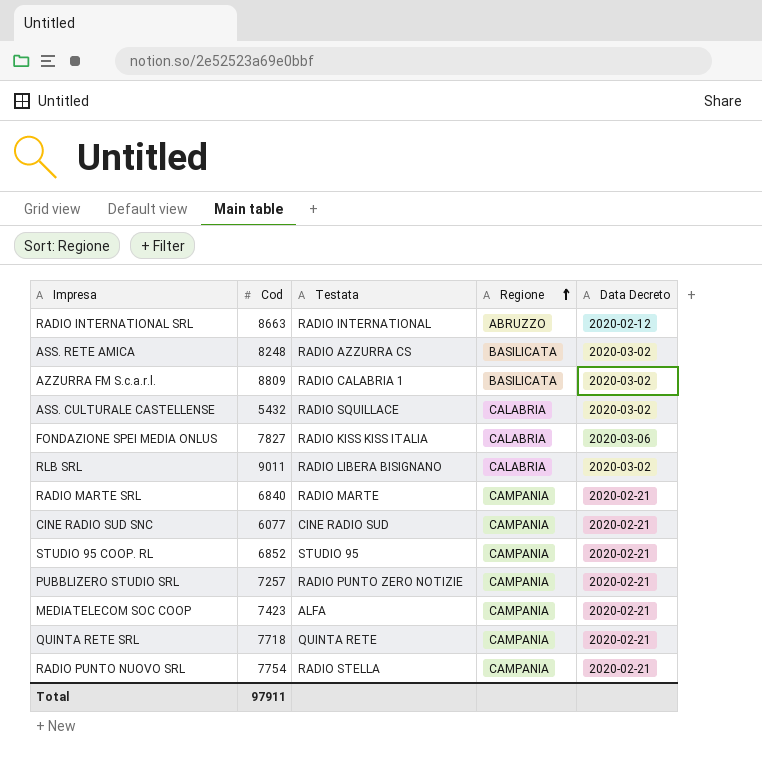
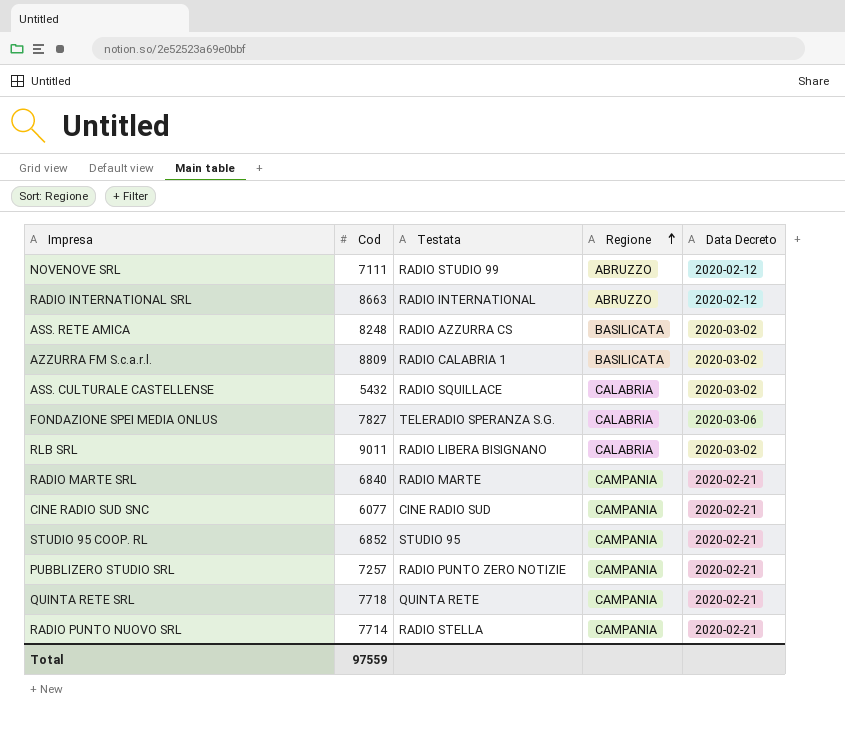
row MEDIATELECOM SOC COOP: 7423 | ALFA | CAMPANIA | 2020-02-21 -> none
row NOVENOVE SRL: none -> 7111 | RADIO STUDIO 99 | ABRUZZO | 2020-02-12
FONDAZIONE SPEI MEDIA ONLUS | Testata: RADIO KISS KISS ITALIA -> TELERADIO SPERANZA S.G.
RADIO PUNTO NUOVO SRL | Cod: 7754 -> 7714
Total | Cod: 97911 -> 97559

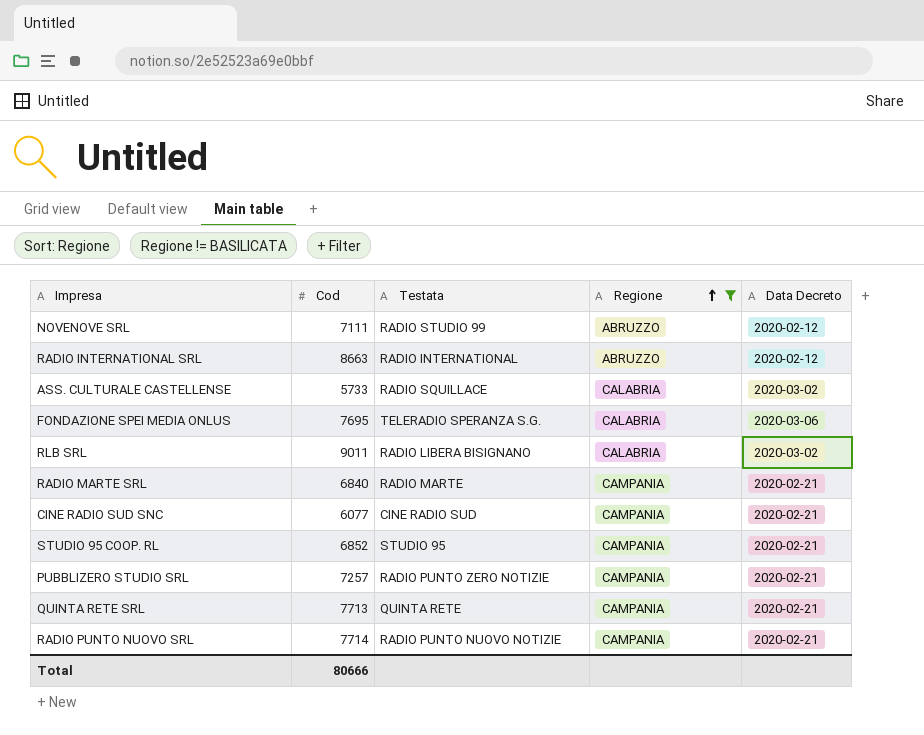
filter: none -> Regione != BASILICATA
ASS. CULTURALE CASTELLENSE | Cod: 5432 -> 5733
FONDAZIONE SPEI MEDIA ONLUS | Cod: 7827 -> 7695
QUINTA RETE SRL | Cod: 7718 -> 7713
RADIO PUNTO NUOVO SRL | Testata: RADIO STELLA -> RADIO PUNTO NUOVO NOTIZIE
Total | Cod: 97559 -> 80666

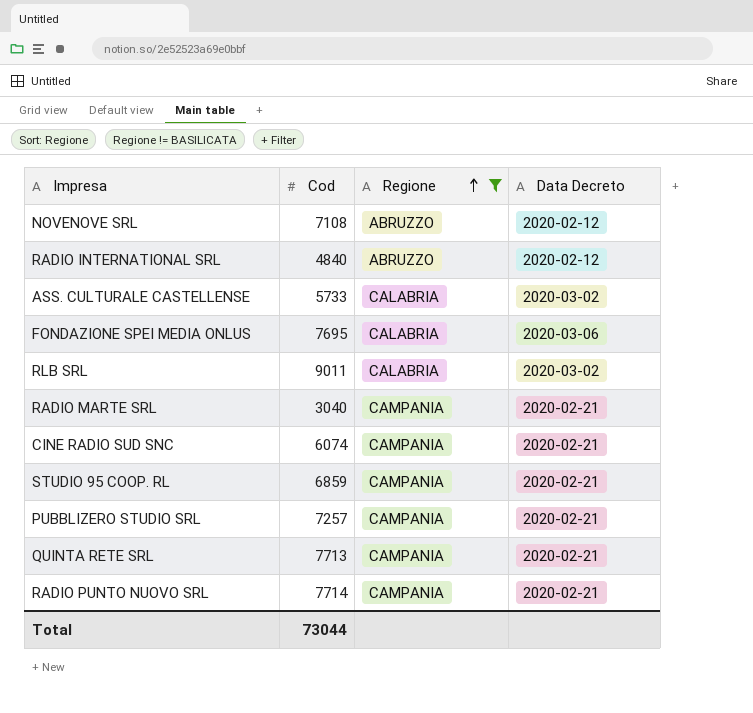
column Testata | position: 3 -> none
NOVENOVE SRL | Cod: 7111 -> 7108
RADIO INTERNATIONAL SRL | Cod: 8663 -> 4840
RADIO MARTE SRL | Cod: 6840 -> 3040
CINE RADIO SUD SNC | Cod: 6077 -> 6074
STUDIO 95 COOP. RL | Cod: 6852 -> 6859
Total | Cod: 80666 -> 73044

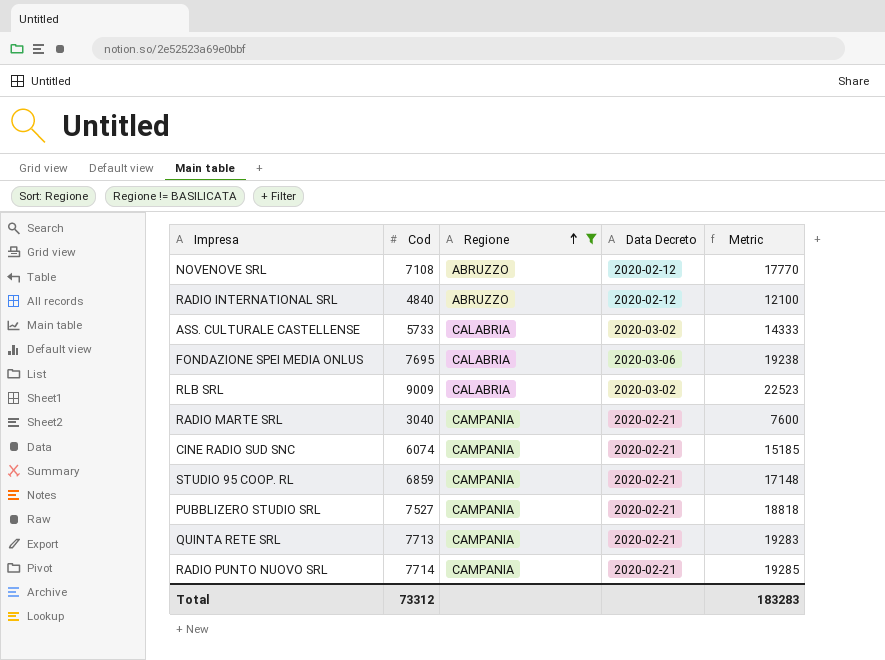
column Metric | formula: none -> [Cod] * 2.5
RLB SRL | Cod: 9011 -> 9009
PUBBLIZERO STUDIO SRL | Cod: 7257 -> 7527
Total | Cod: 73044 -> 73312

